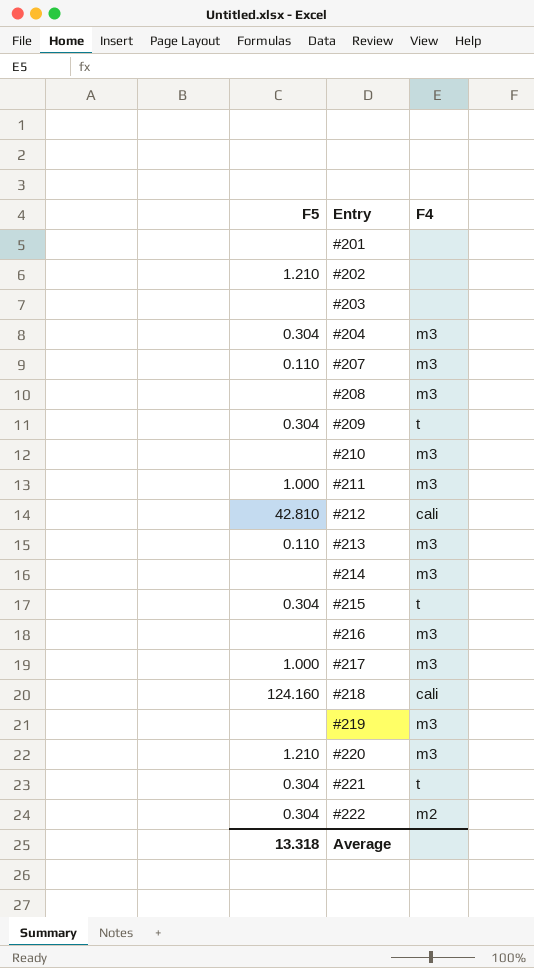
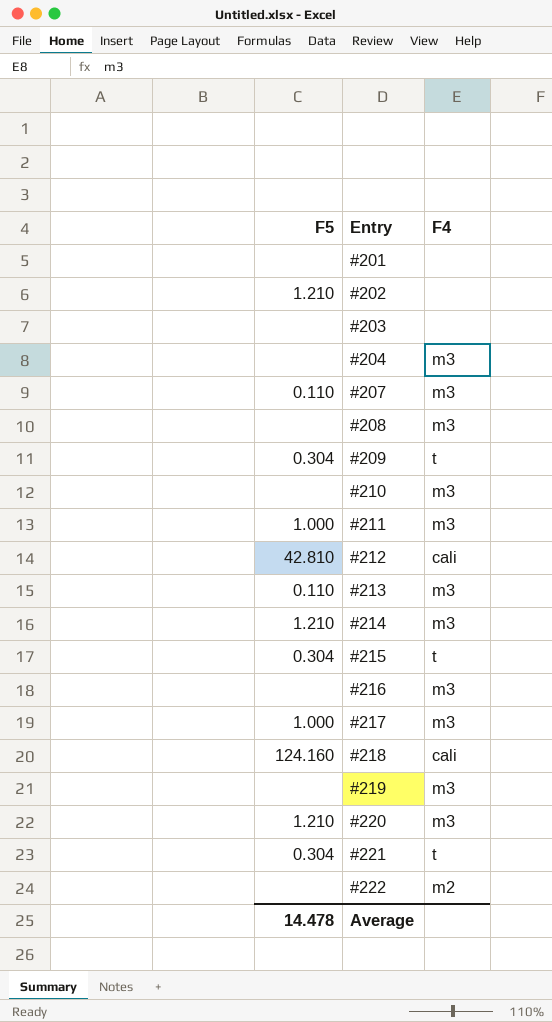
#204 | F5: 0.304 -> none
#214 | F5: none -> 1.210
#222 | F5: 0.304 -> none
Average | F5: 13.318 -> 14.478

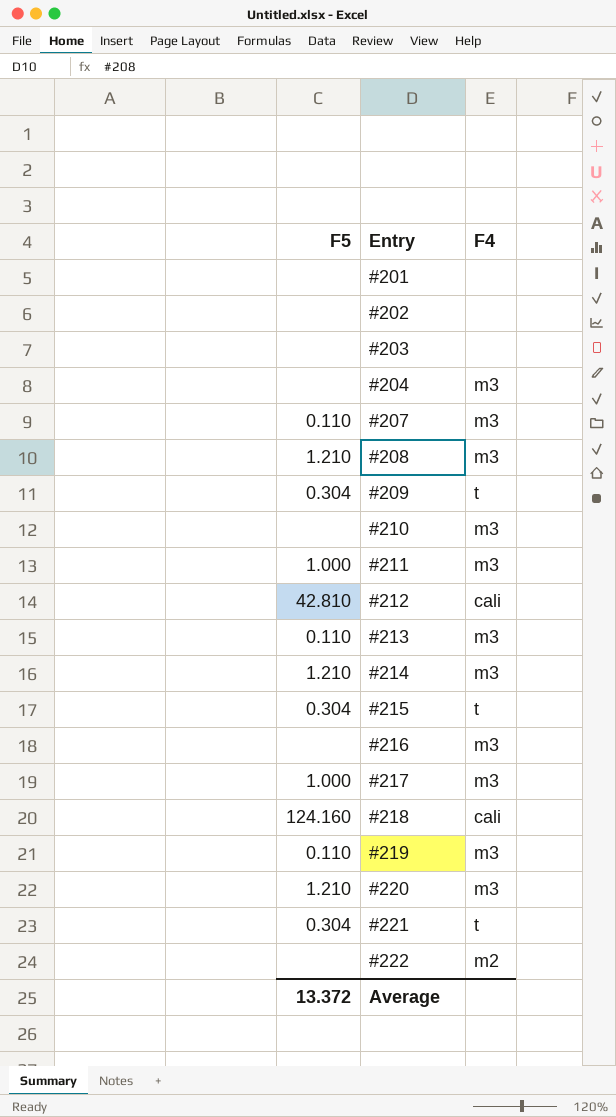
#202 | F5: 1.210 -> none
#208 | F5: none -> 1.210
#219 | F5: none -> 0.110
Average | F5: 14.478 -> 13.372

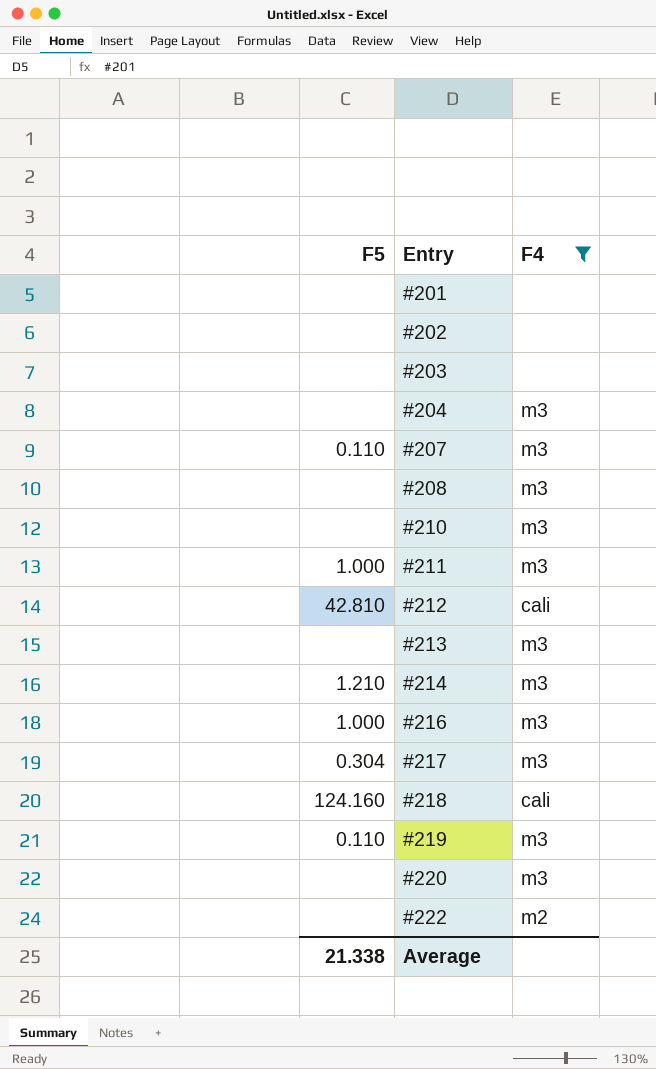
filter: none -> F4 != t
#208 | F5: 1.210 -> none
#213 | F5: 0.110 -> none
#216 | F5: none -> 1.000
#217 | F5: 1.000 -> 0.304
#220 | F5: 1.210 -> none
Average | F5: 13.372 -> 21.338

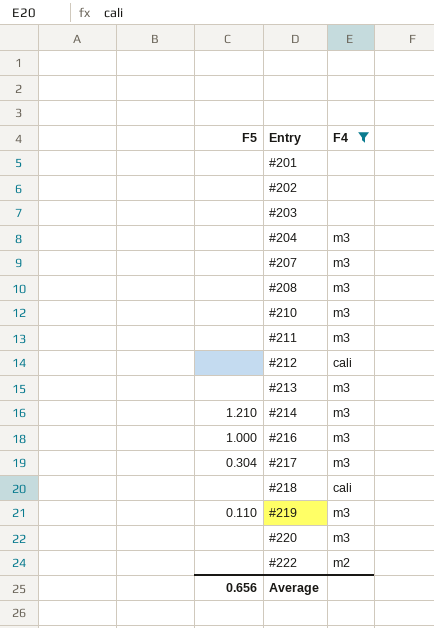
#207 | F5: 0.110 -> none
#211 | F5: 1.000 -> none
#212 | F5: 42.810 -> none
#218 | F5: 124.160 -> none
Average | F5: 21.338 -> 0.656

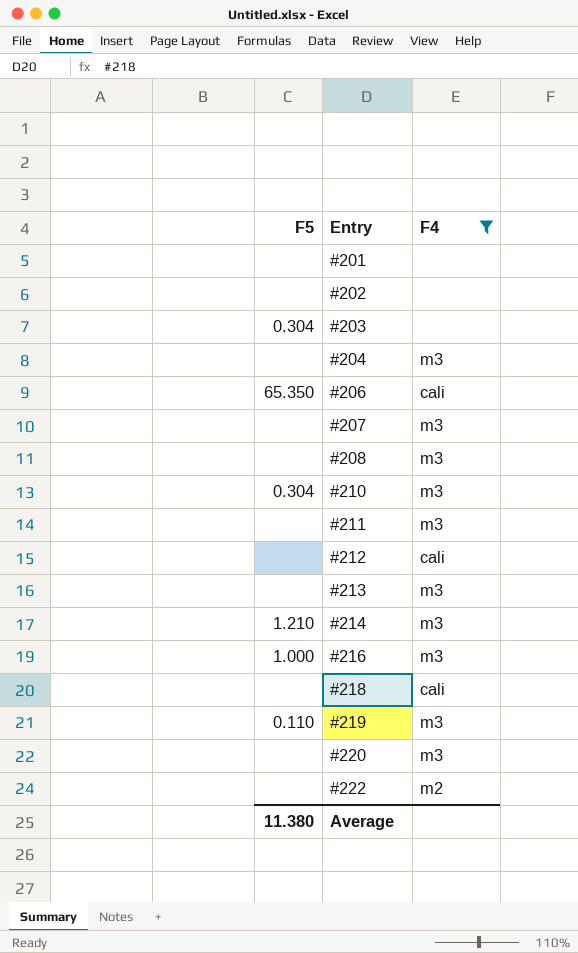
row #217: 0.304 | m3 -> none
#203 | F5: none -> 0.304
row #206: none -> 65.350 | cali
#210 | F5: none -> 0.304
Average | F5: 0.656 -> 11.380

